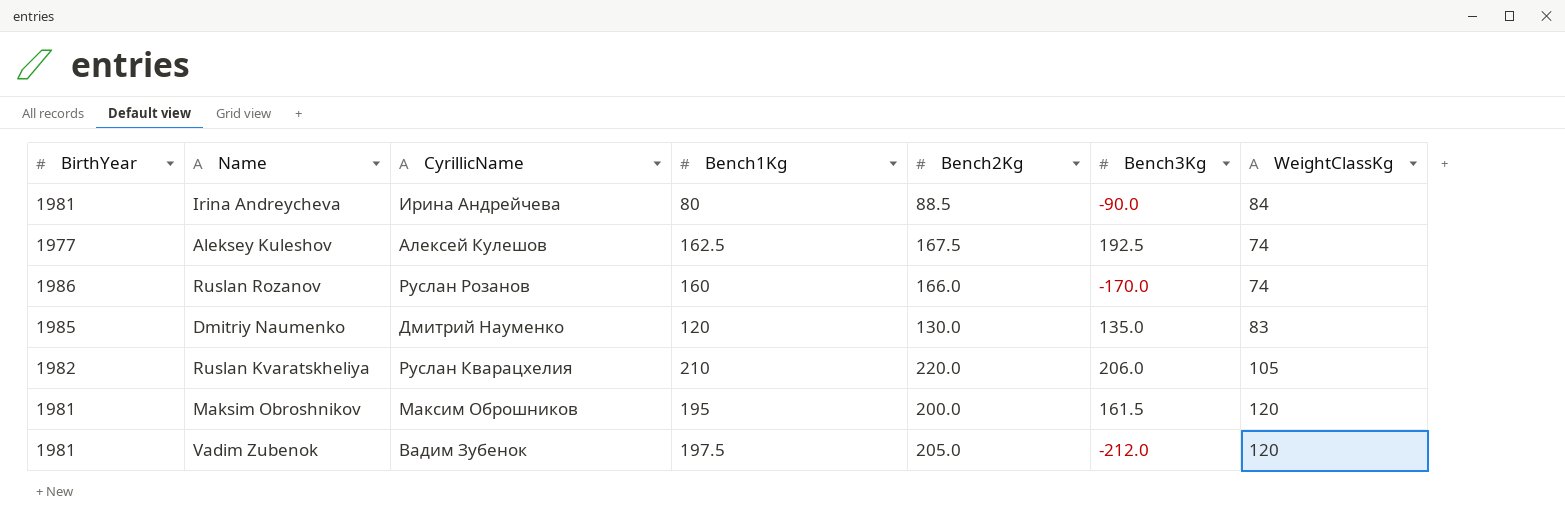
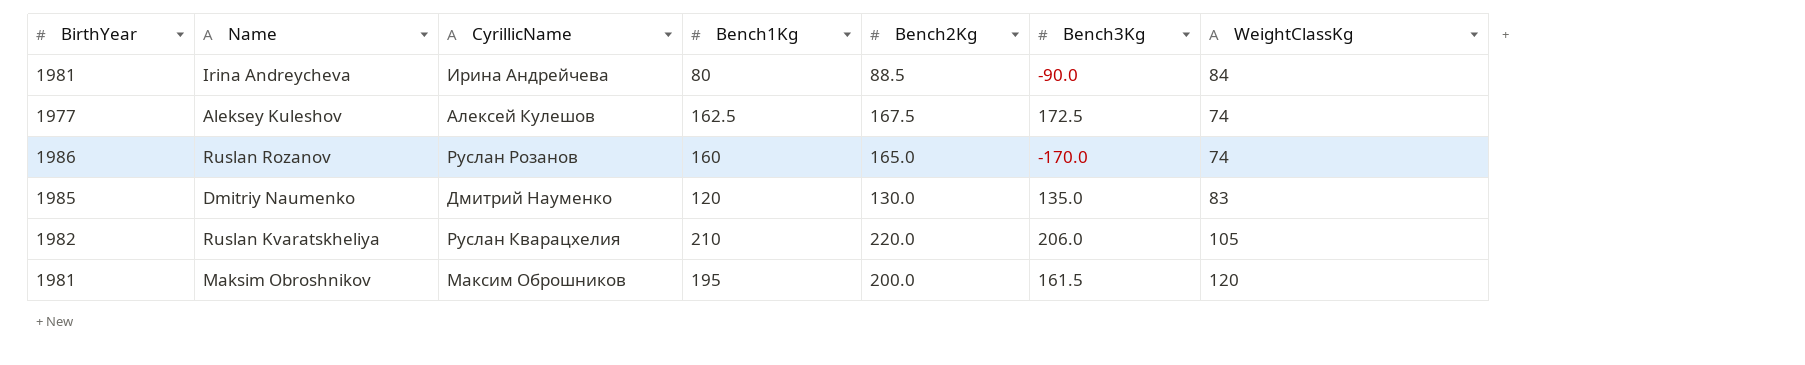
row Vadim Zubenok: 1981 | Вадим Зубенок | 197.5 | 205.0 | -212.0 | 120 -> none
Aleksey Kuleshov | Bench3Kg: 192.5 -> 172.5
Ruslan Rozanov | Bench2Kg: 166.0 -> 165.0

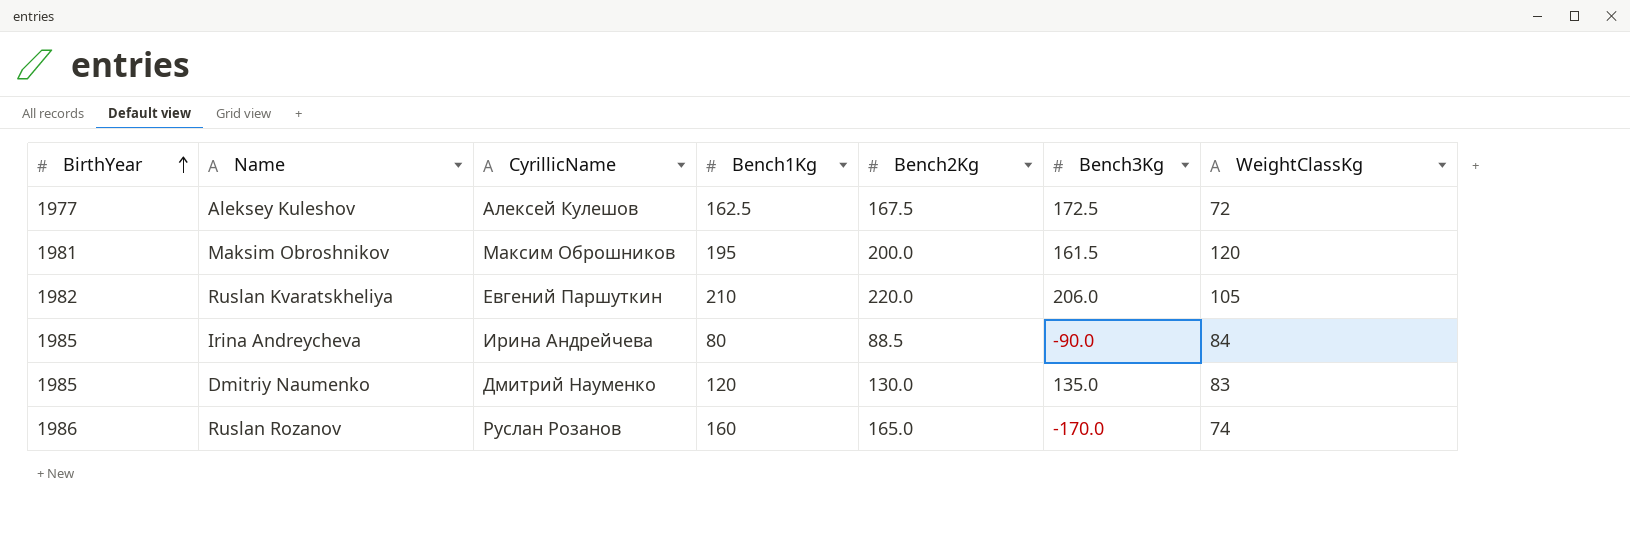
row order: none -> BirthYear ascending
Aleksey Kuleshov | WeightClassKg: 74 -> 72
Ruslan Kvaratskheliya | CyrillicName: Руслан Кварацхелия -> Евгений Паршуткин
Irina Andreycheva | BirthYear: 1981 -> 1985

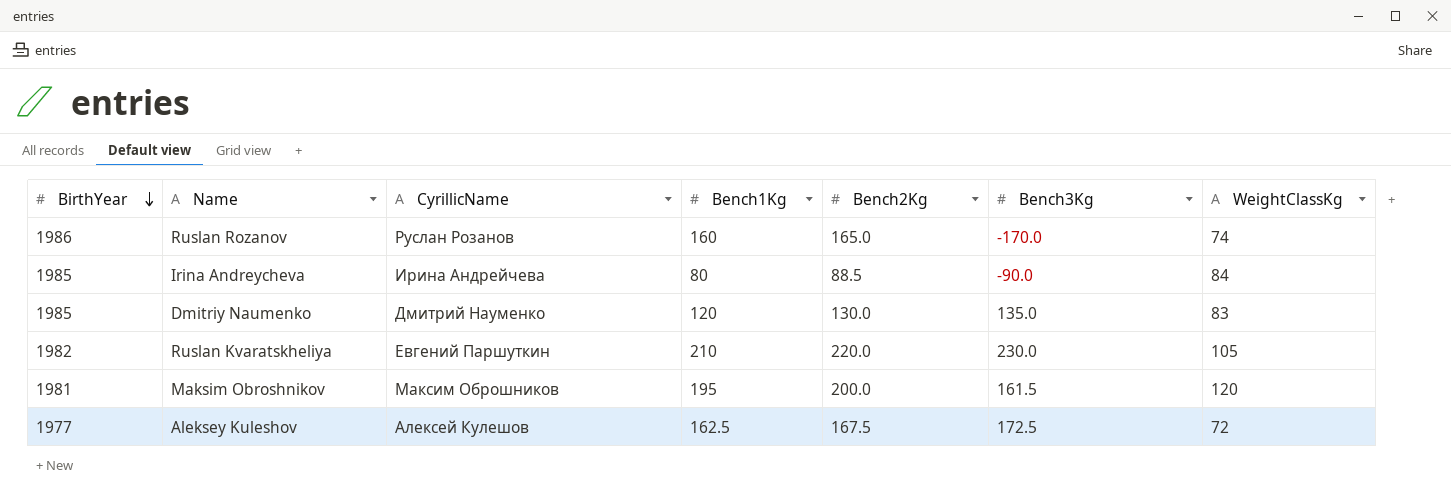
row order: BirthYear ascending -> BirthYear descending
Ruslan Kvaratskheliya | Bench3Kg: 206.0 -> 230.0

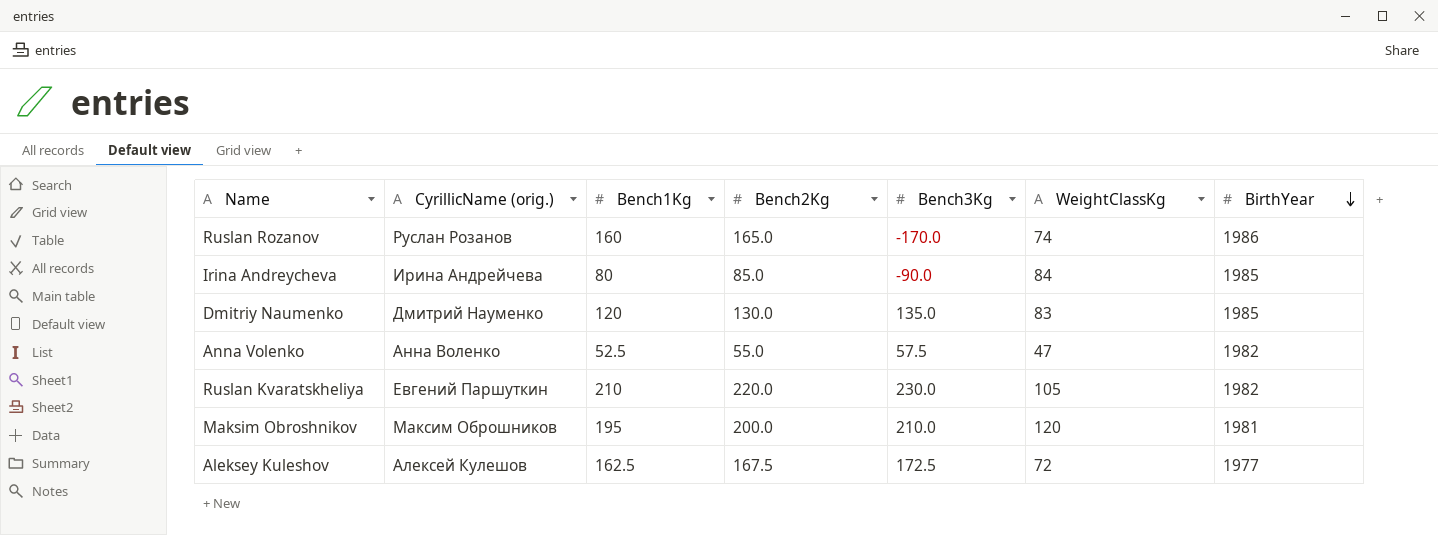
column name: CyrillicName -> CyrillicName (orig.)
column BirthYear | position: 1 -> 7
Irina Andreycheva | Bench2Kg: 88.5 -> 85.0
row Anna Volenko: none -> Анна Воленко | 52.5 | 55.0 | 57.5 | 47 | 1982
Maksim Obroshnikov | Bench3Kg: 161.5 -> 210.0

